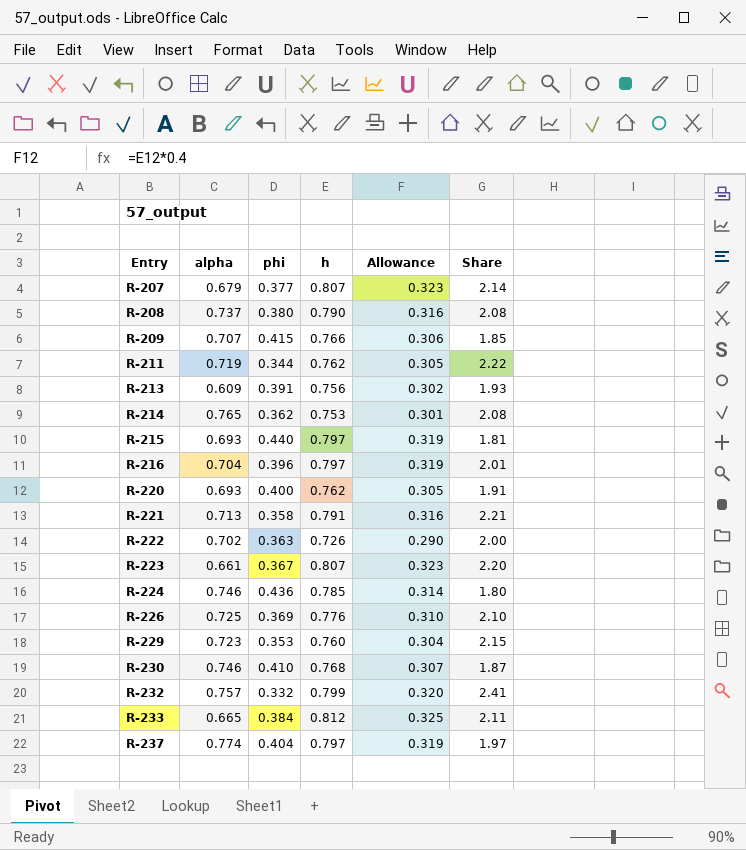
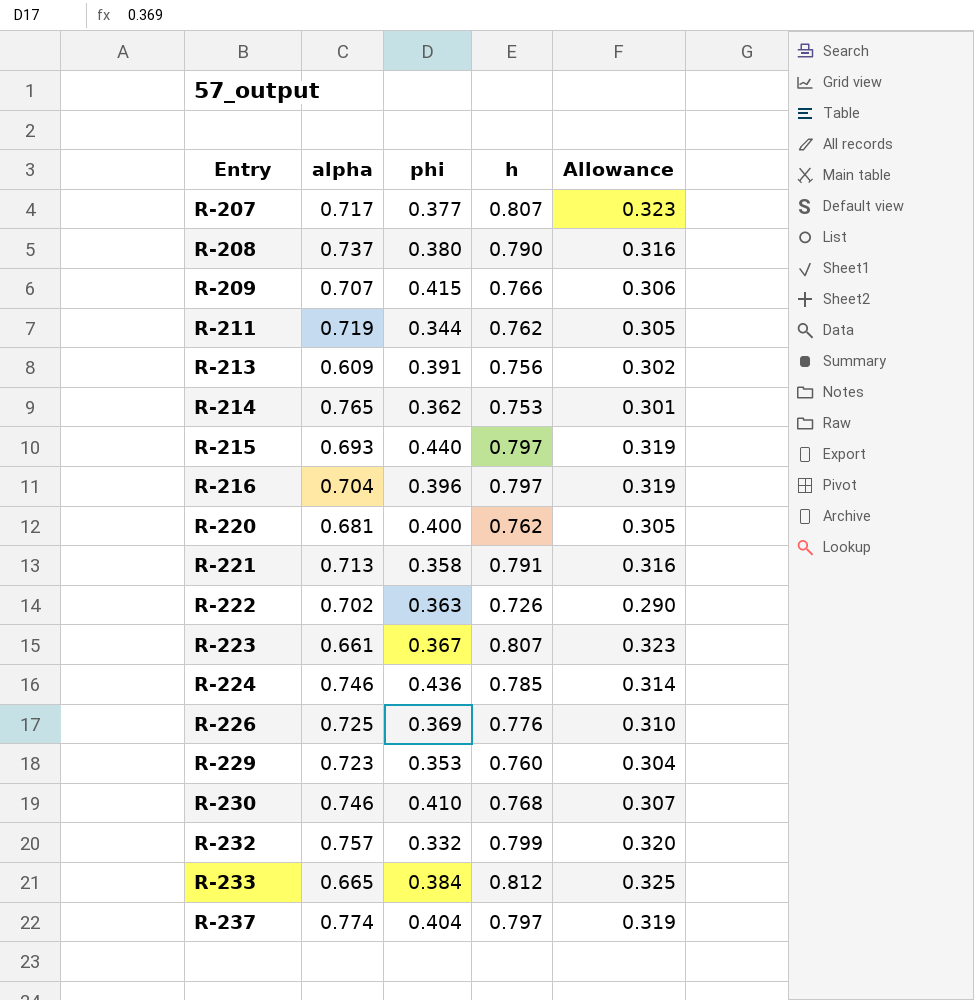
column Share | formula: [h] / [phi] -> none
R-207 | alpha: 0.679 -> 0.717
R-220 | alpha: 0.693 -> 0.681

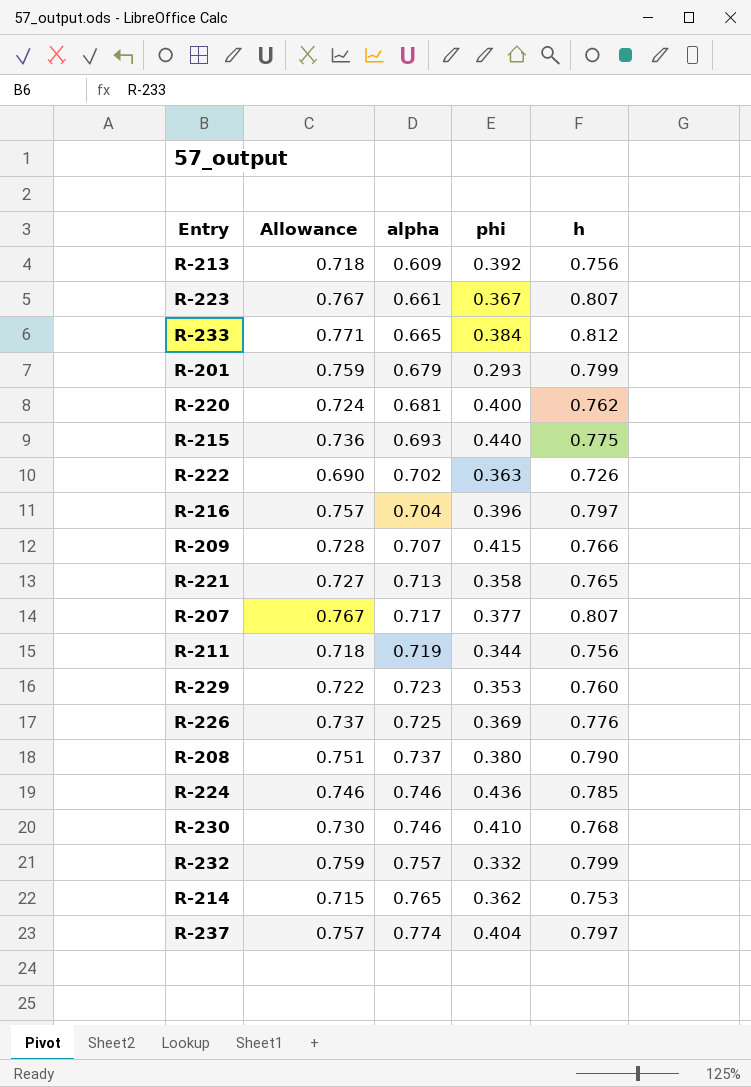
row order: Entry ascending -> alpha ascending
column Allowance | formula: [h] * 0.4 -> [h] * 0.95
column Allowance | position: 5 -> 2
R-213 | phi: 0.391 -> 0.392
row R-201: none -> 0.759 | 0.679 | 0.293 | 0.799
R-215 | h: 0.797 -> 0.775
R-221 | h: 0.791 -> 0.765
R-211 | h: 0.762 -> 0.756

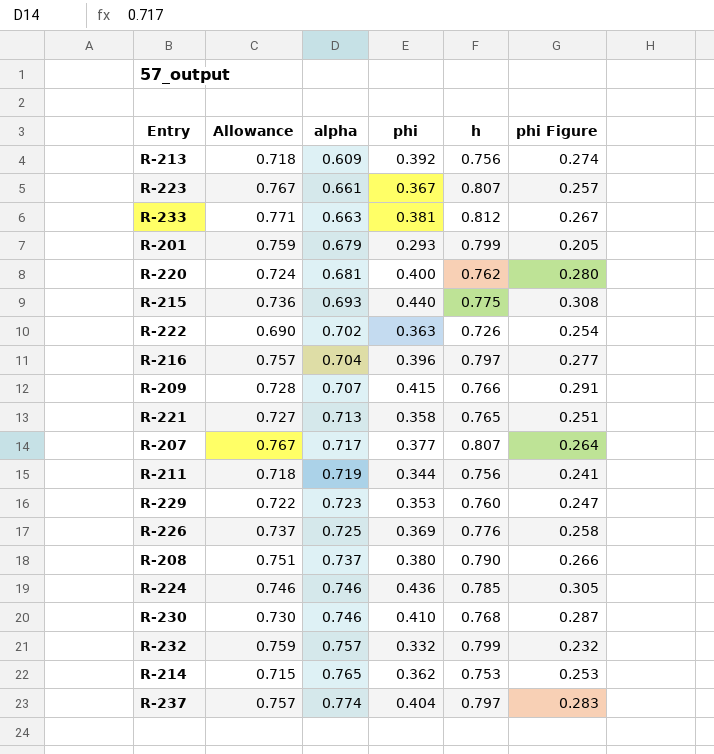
column phi Figure | formula: none -> [phi] * 0.7
R-233 | alpha: 0.665 -> 0.663
R-233 | phi: 0.384 -> 0.381

